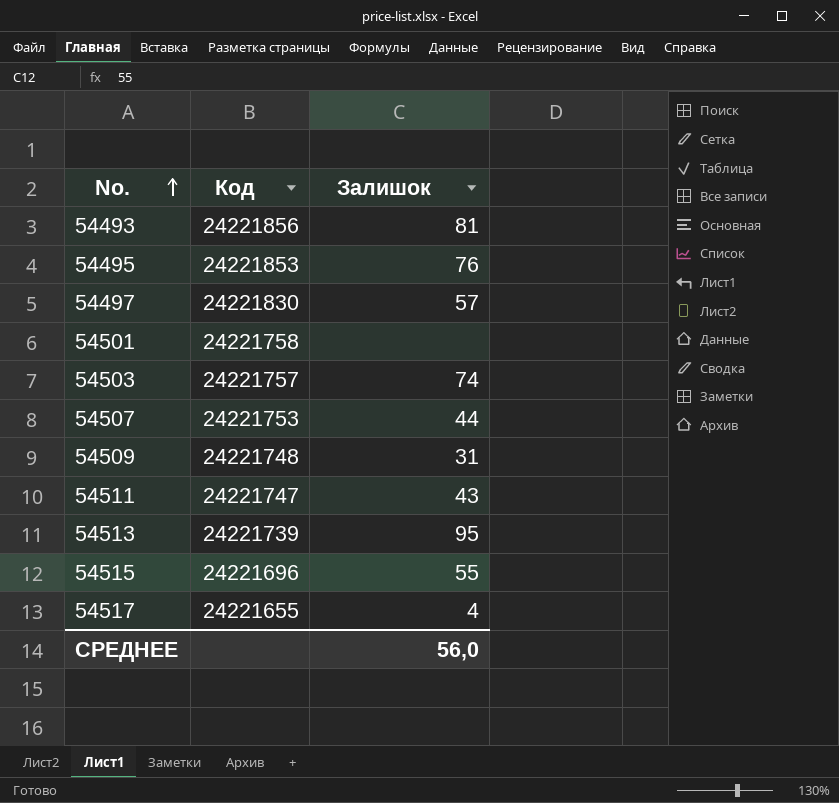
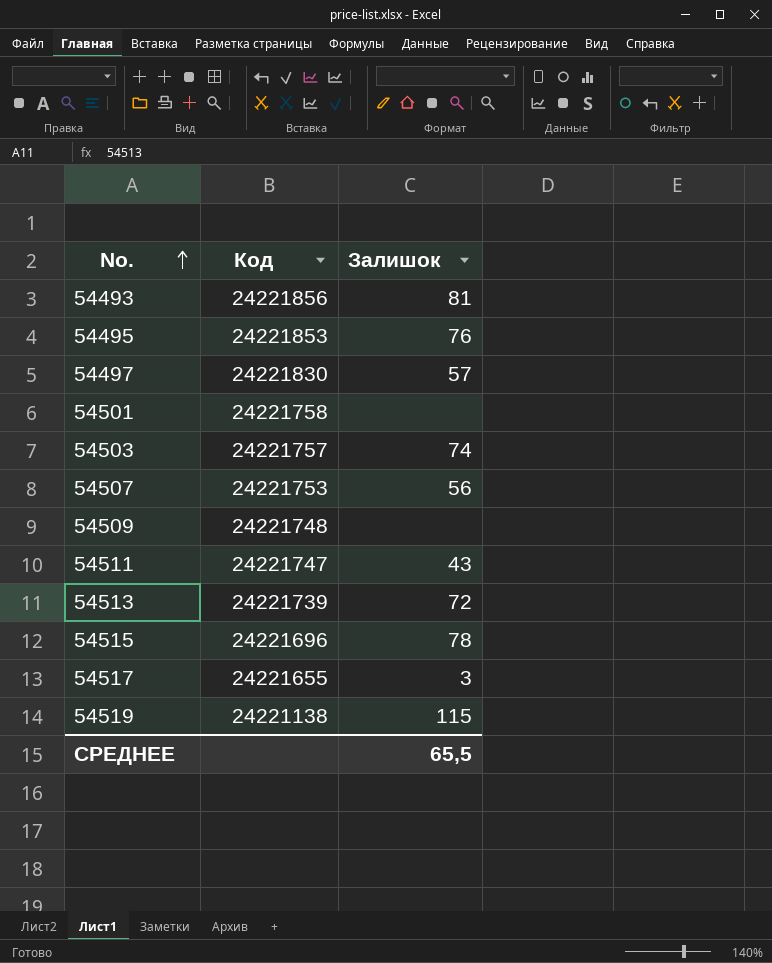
54507 | Залишок: 44 -> 56
54509 | Залишок: 31 -> none
54513 | Залишок: 95 -> 72
54515 | Залишок: 55 -> 78
54517 | Залишок: 4 -> 3
row 54519: none -> 24221138 | 115
СРЕДНЕЕ | Залишок: 56,0 -> 65,5

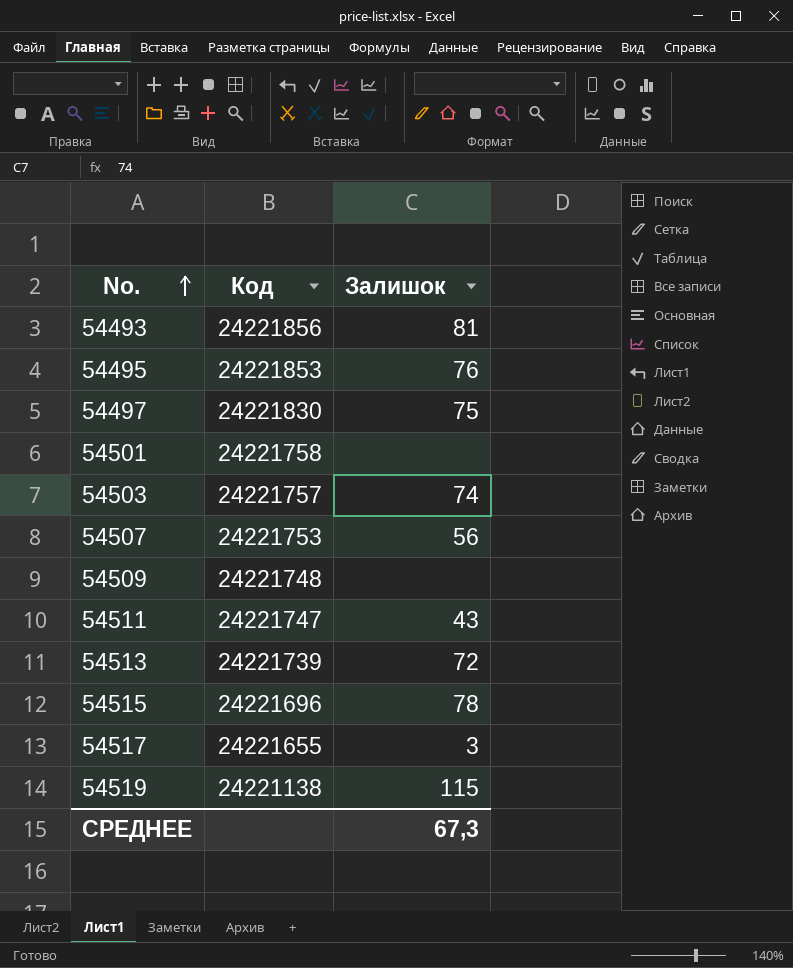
54497 | Залишок: 57 -> 75
СРЕДНЕЕ | Залишок: 65,5 -> 67,3

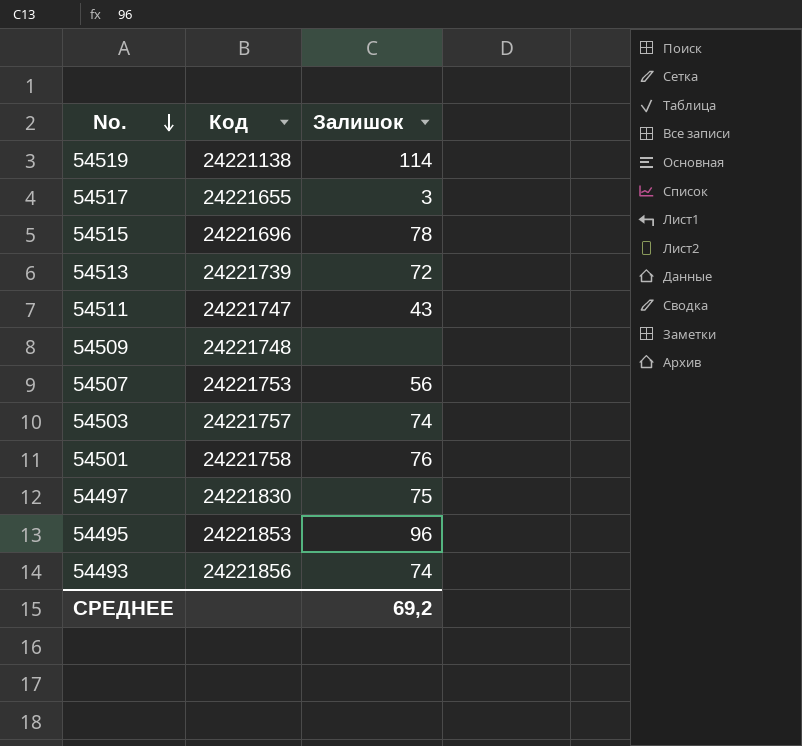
row order: No. ascending -> No. descending
54519 | Залишок: 115 -> 114
54501 | Залишок: none -> 76
54495 | Залишок: 76 -> 96
54493 | Залишок: 81 -> 74
СРЕДНЕЕ | Залишок: 67,3 -> 69,2

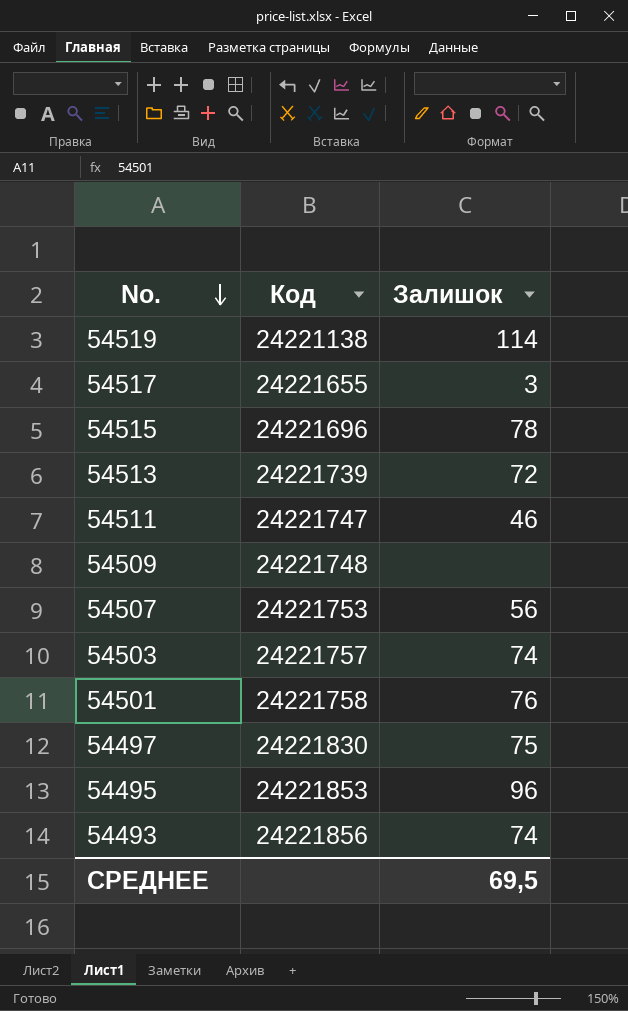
54511 | Залишок: 43 -> 46
СРЕДНЕЕ | Залишок: 69,2 -> 69,5

